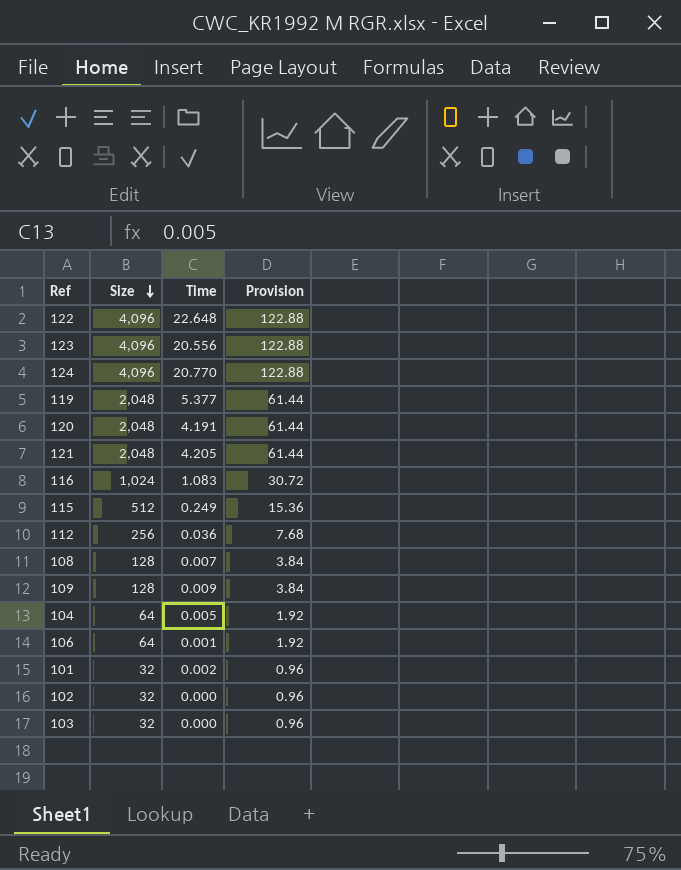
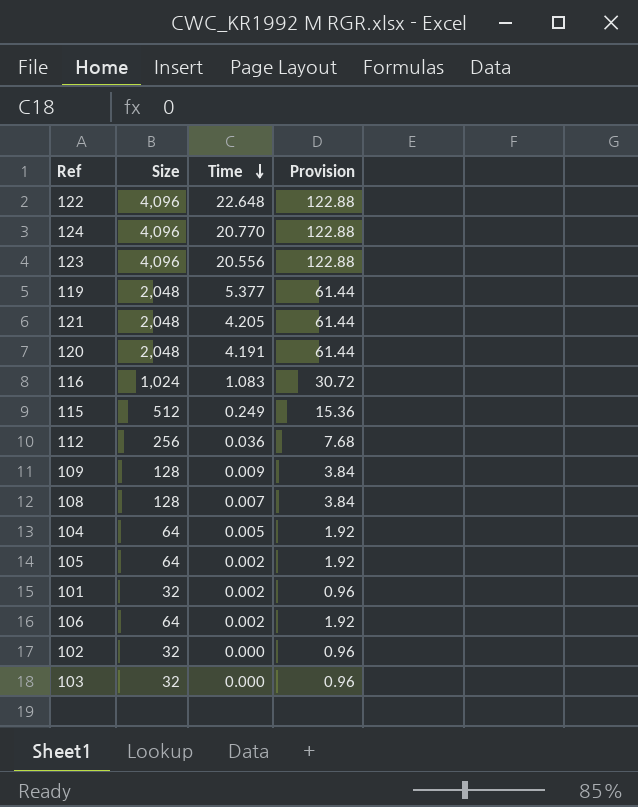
row order: Size descending -> Time descending
row 105: none -> 64 | 0.002 | 1.92
106 | Time: 0.001 -> 0.002

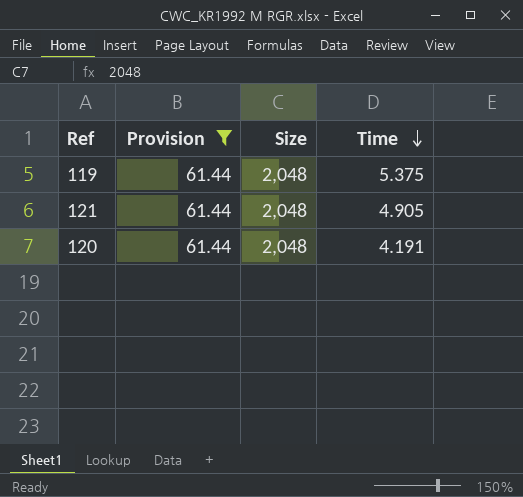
filter: none -> Provision = 61.44
column Provision | position: 4 -> 2
119 | Time: 5.377 -> 5.375
121 | Time: 4.205 -> 4.905

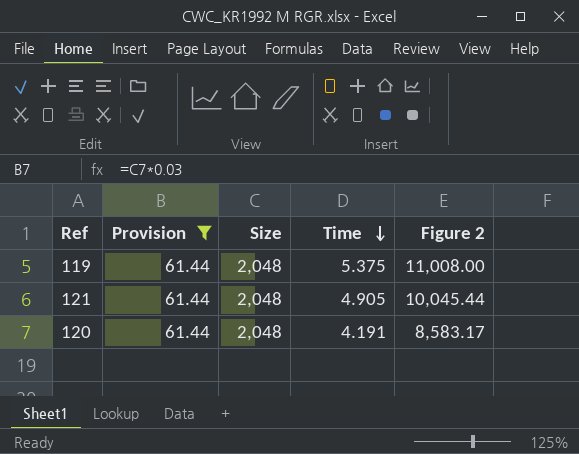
column Figure 2 | formula: none -> [Size] * [Time]

